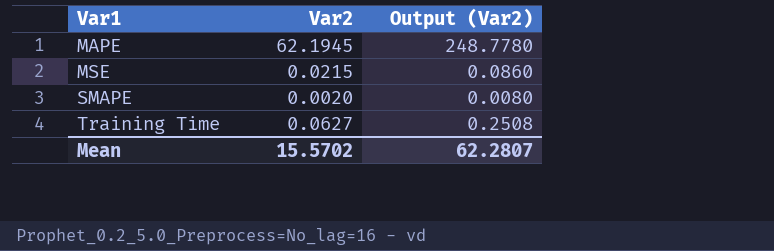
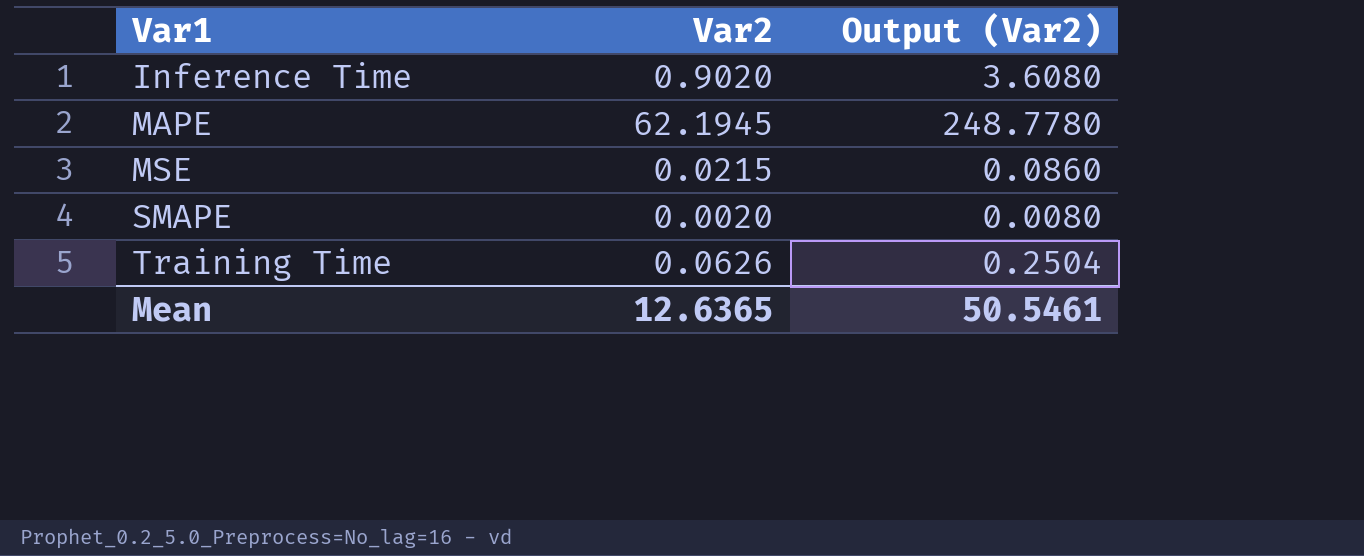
row Inference Time: none -> 0.9020 | 3.6080
Training Time | Var2: 0.0627 -> 0.0626
Training Time | Output (Var2): 0.2508 -> 0.2504
Mean | Var2: 15.5702 -> 12.6365
Mean | Output (Var2): 62.2807 -> 50.5461

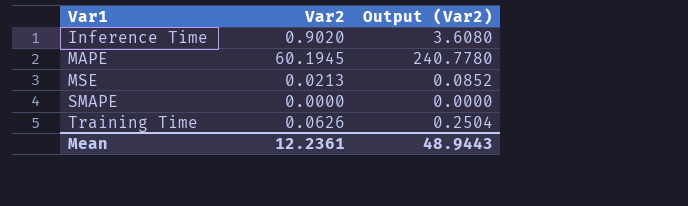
MAPE | Var2: 62.1945 -> 60.1945
MAPE | Output (Var2): 248.7780 -> 240.7780
MSE | Var2: 0.0215 -> 0.0213
MSE | Output (Var2): 0.0860 -> 0.0852
SMAPE | Var2: 0.0020 -> 0.0000
SMAPE | Output (Var2): 0.0080 -> 0.0000
Mean | Var2: 12.6365 -> 12.2361
Mean | Output (Var2): 50.5461 -> 48.9443

